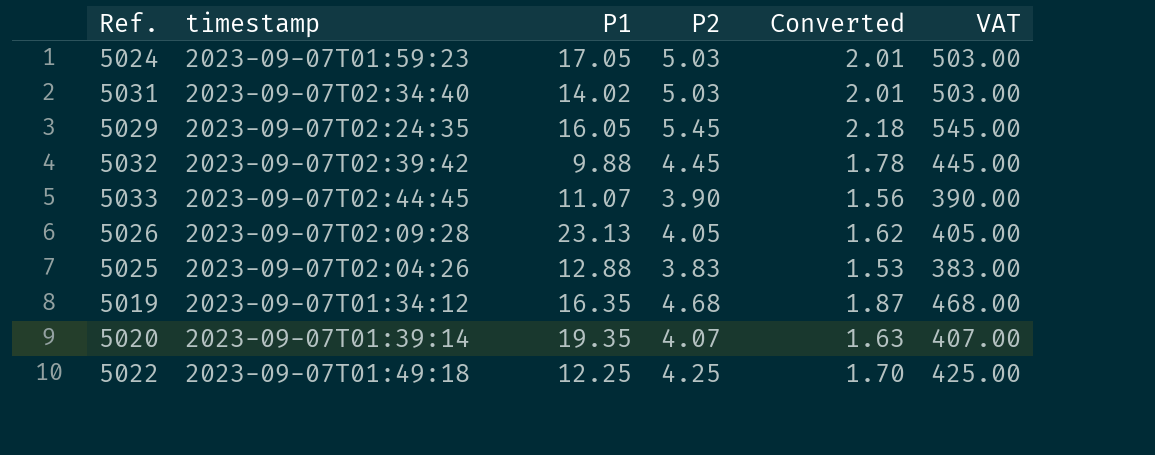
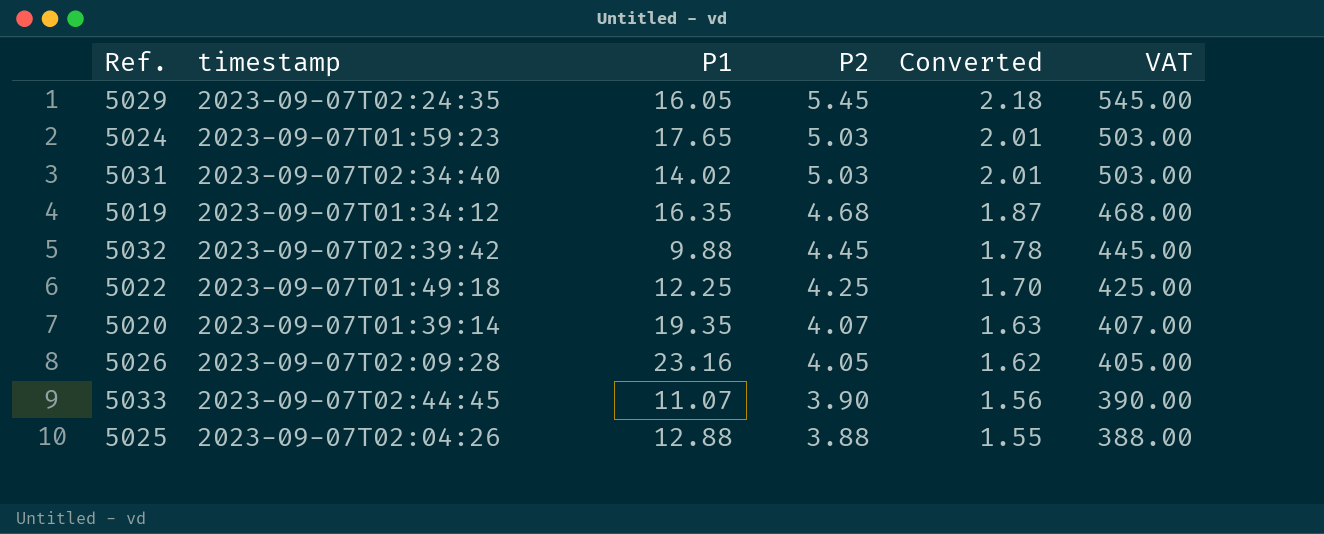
row order: none -> P2 descending
5024 | P1: 17.05 -> 17.65
5026 | P1: 23.13 -> 23.16
5025 | P2: 3.83 -> 3.88
5025 | Converted: 1.53 -> 1.55
5025 | VAT: 383.00 -> 388.00

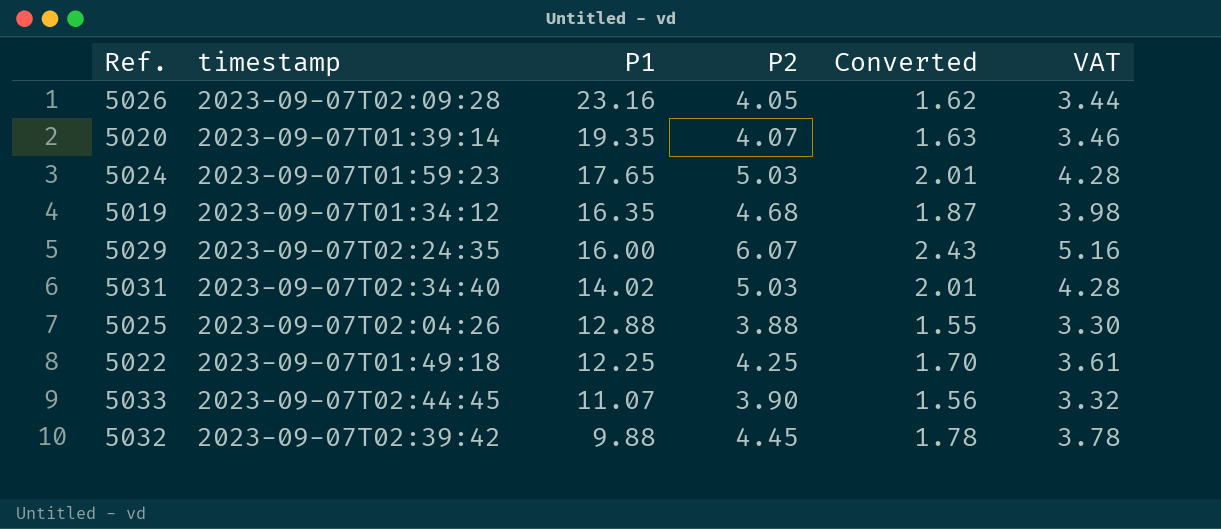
row order: P2 descending -> P1 descending
column VAT | formula: [P2] * 100 -> [P2] * 0.85
5029 | P1: 16.05 -> 16.00
5029 | P2: 5.45 -> 6.07
5029 | Converted: 2.18 -> 2.43

